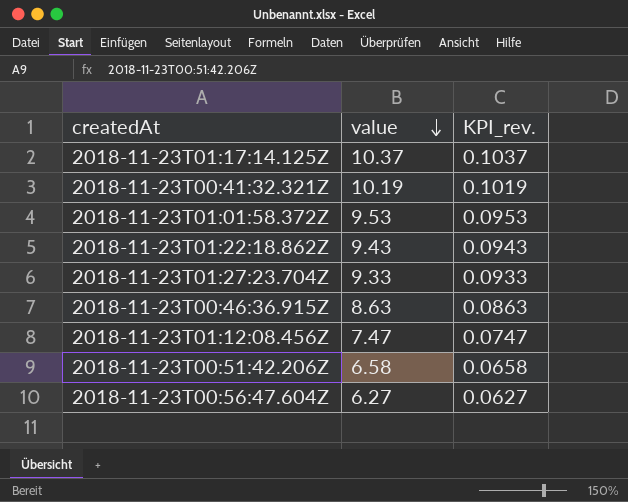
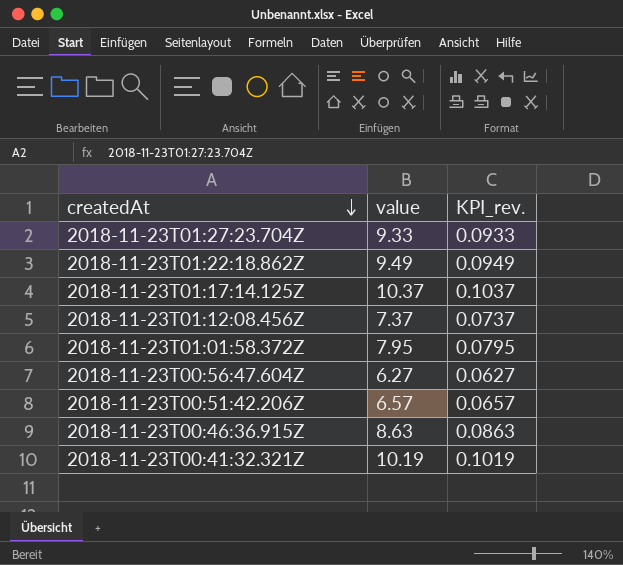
row order: value descending -> createdAt descending
2018-11-23T01:22:18.862Z | value: 9.43 -> 9.49
2018-11-23T01:22:18.862Z | KPI_rev.: 0.0943 -> 0.0949
2018-11-23T01:12:08.456Z | value: 7.47 -> 7.37
2018-11-23T01:12:08.456Z | KPI_rev.: 0.0747 -> 0.0737
2018-11-23T01:01:58.372Z | value: 9.53 -> 7.95
2018-11-23T01:01:58.372Z | KPI_rev.: 0.0953 -> 0.0795
2018-11-23T00:51:42.206Z | value: 6.58 -> 6.57
2018-11-23T00:51:42.206Z | KPI_rev.: 0.0658 -> 0.0657

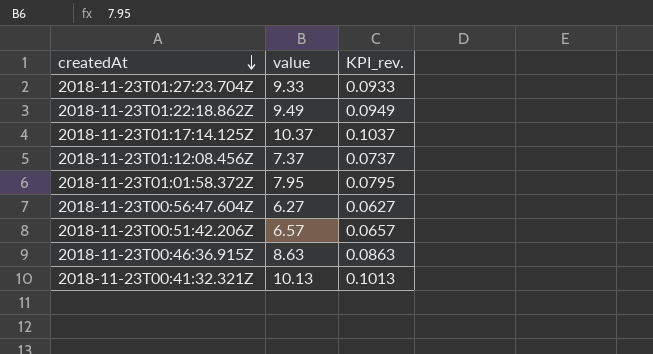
2018-11-23T00:41:32.321Z | value: 10.19 -> 10.13
2018-11-23T00:41:32.321Z | KPI_rev.: 0.1019 -> 0.1013

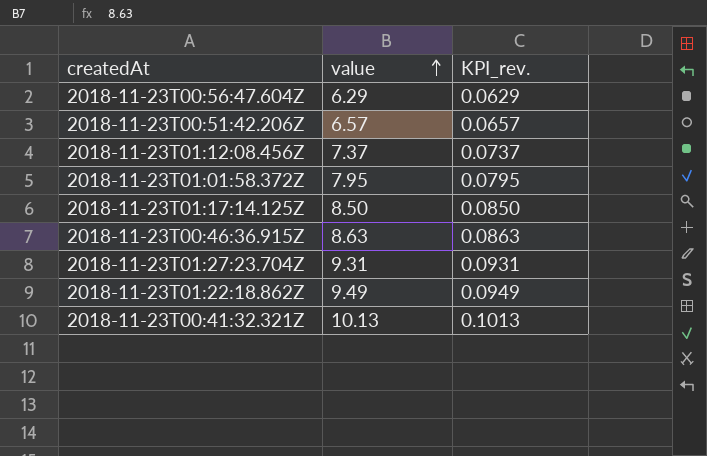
row order: createdAt descending -> value ascending
2018-11-23T00:56:47.604Z | value: 6.27 -> 6.29
2018-11-23T00:56:47.604Z | KPI_rev.: 0.0627 -> 0.0629
2018-11-23T01:17:14.125Z | value: 10.37 -> 8.50
2018-11-23T01:17:14.125Z | KPI_rev.: 0.1037 -> 0.0850
2018-11-23T01:27:23.704Z | value: 9.33 -> 9.31
2018-11-23T01:27:23.704Z | KPI_rev.: 0.0933 -> 0.0931

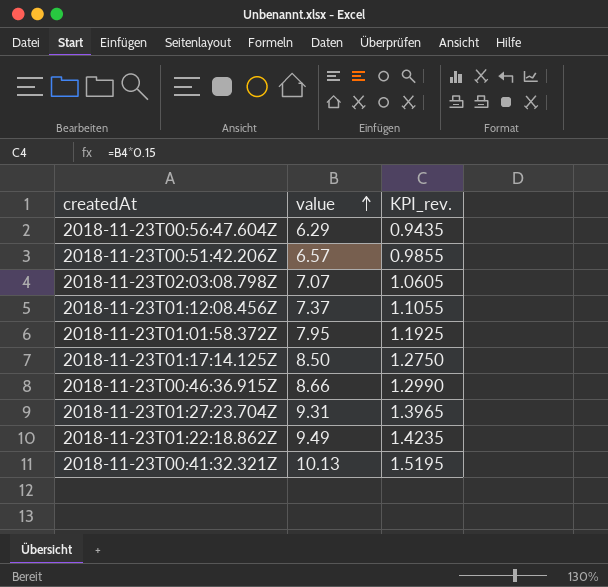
column KPI_rev. | formula: [value] * 0.01 -> [value] * 0.15
row 2018-11-23T02:03:08.798Z: none -> 7.07 | 1.0605
2018-11-23T00:46:36.915Z | value: 8.63 -> 8.66

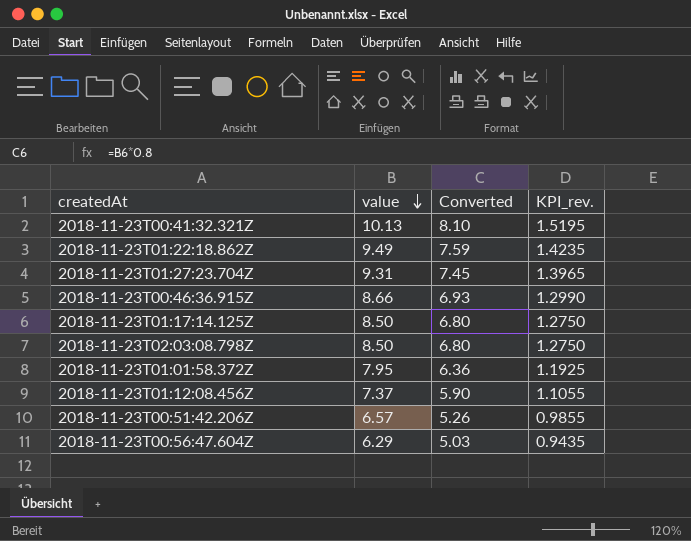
row order: value ascending -> value descending
column Converted | formula: none -> [value] * 0.8
2018-11-23T02:03:08.798Z | value: 7.07 -> 8.50
2018-11-23T02:03:08.798Z | KPI_rev.: 1.0605 -> 1.2750

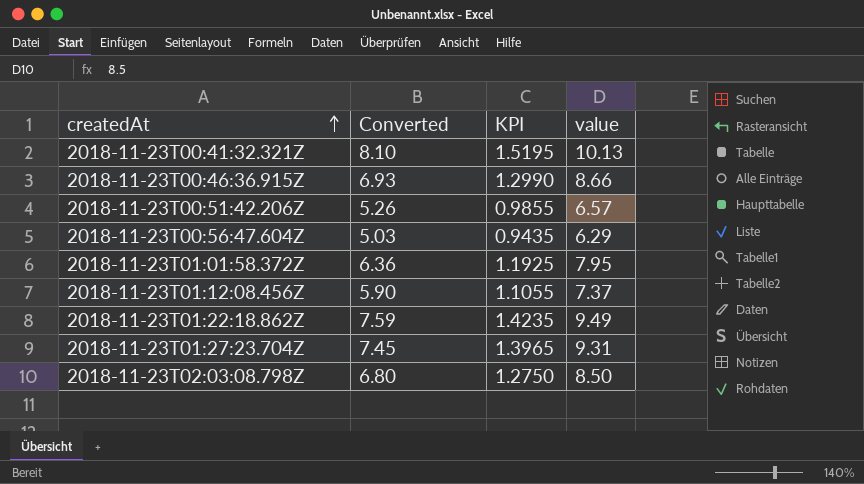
row order: value descending -> createdAt ascending
column name: KPI_rev. -> KPI
column value | position: 2 -> 4
row 2018-11-23T01:17:14.125Z: 8.50 | 6.80 | 1.2750 -> none

